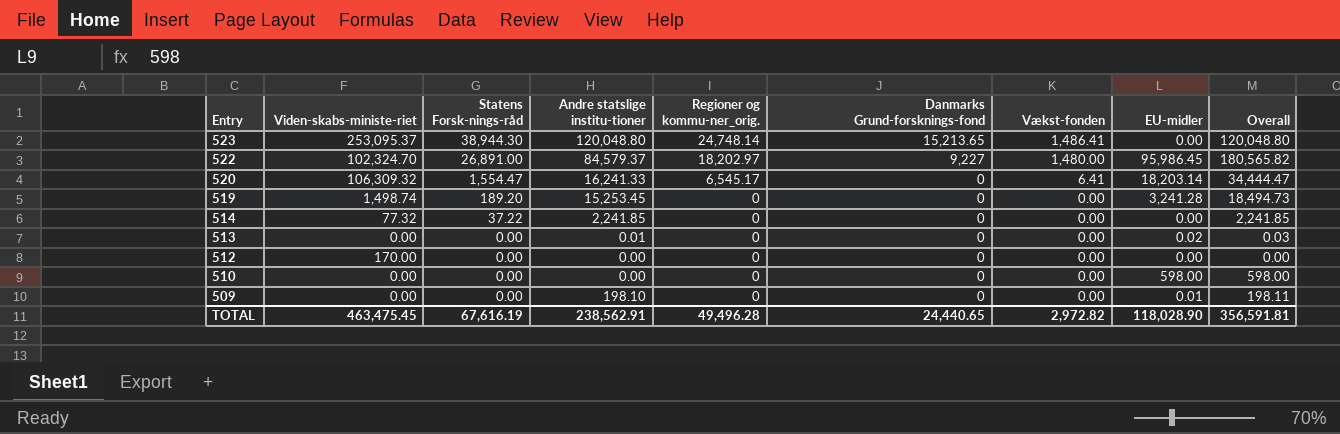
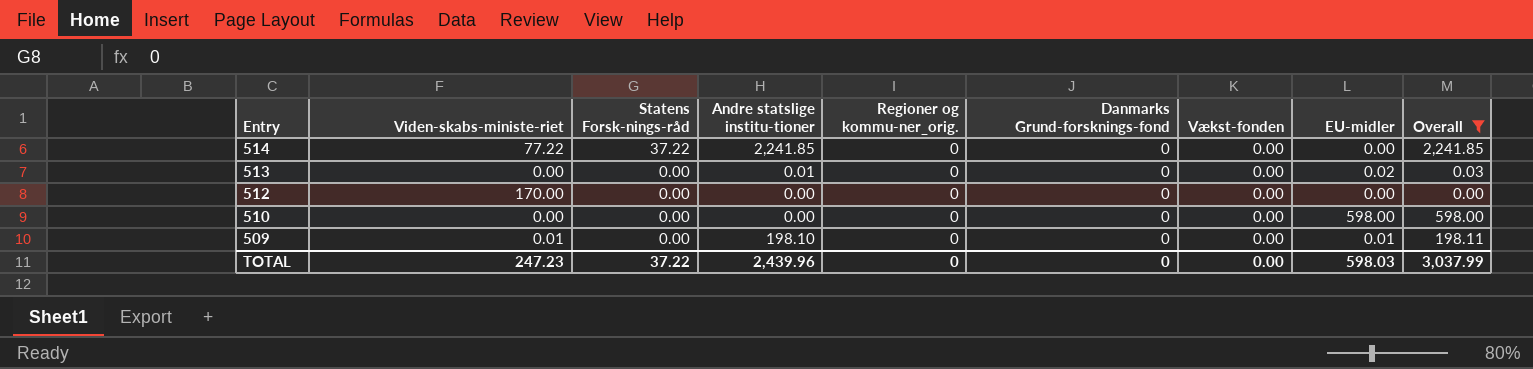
filter: none -> Overall <= 2,241.85
514 | Viden-skabs-ministe-riet: 77.32 -> 77.22
509 | Viden-skabs-ministe-riet: 0.00 -> 0.01
TOTAL | Viden-skabs-ministe-riet: 463,475.45 -> 247.23
TOTAL | Statens Forsk-nings-råd: 67,616.19 -> 37.22
TOTAL | Andre statslige institu-tioner: 238,562.91 -> 2,439.96
TOTAL | Regioner og kommu-ner_orig.: 49,496.28 -> 0
TOTAL | Danmarks Grund-forsknings-fond: 24,440.65 -> 0
TOTAL | Vækst-fonden: 2,972.82 -> 0.00
TOTAL | EU-midler: 118,028.90 -> 598.03
TOTAL | Overall: 356,591.81 -> 3,037.99

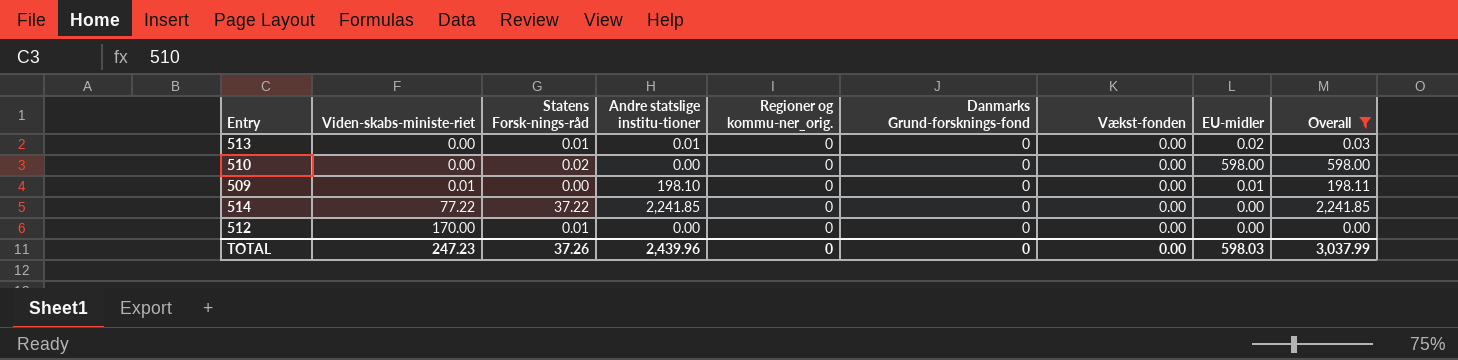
row order: Entry descending -> Viden-skabs-ministe-riet ascending
513 | Statens Forsk-nings-råd: 0.00 -> 0.01
510 | Statens Forsk-nings-råd: 0.00 -> 0.02
512 | Statens Forsk-nings-råd: 0.00 -> 0.01
TOTAL | Statens Forsk-nings-råd: 37.22 -> 37.26

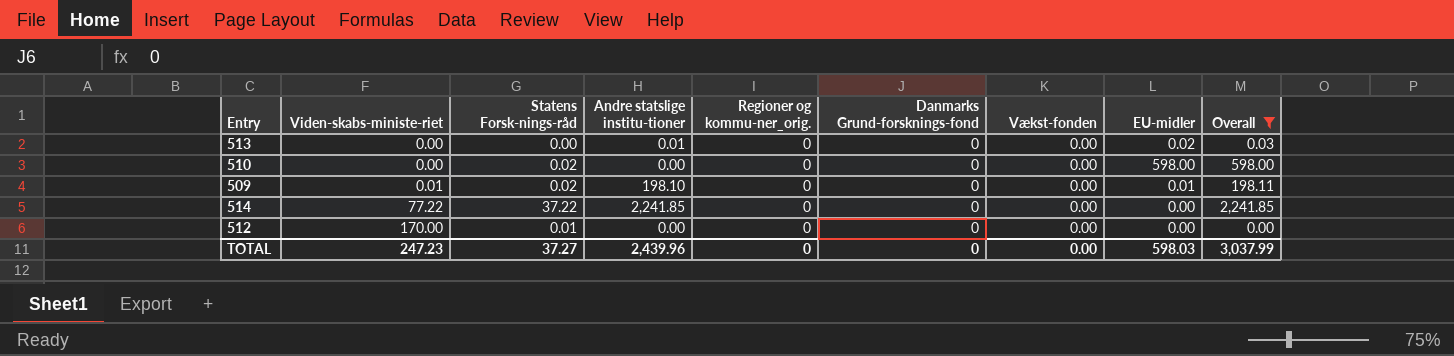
513 | Statens Forsk-nings-råd: 0.01 -> 0.00
509 | Statens Forsk-nings-råd: 0.00 -> 0.02
TOTAL | Statens Forsk-nings-råd: 37.26 -> 37.27

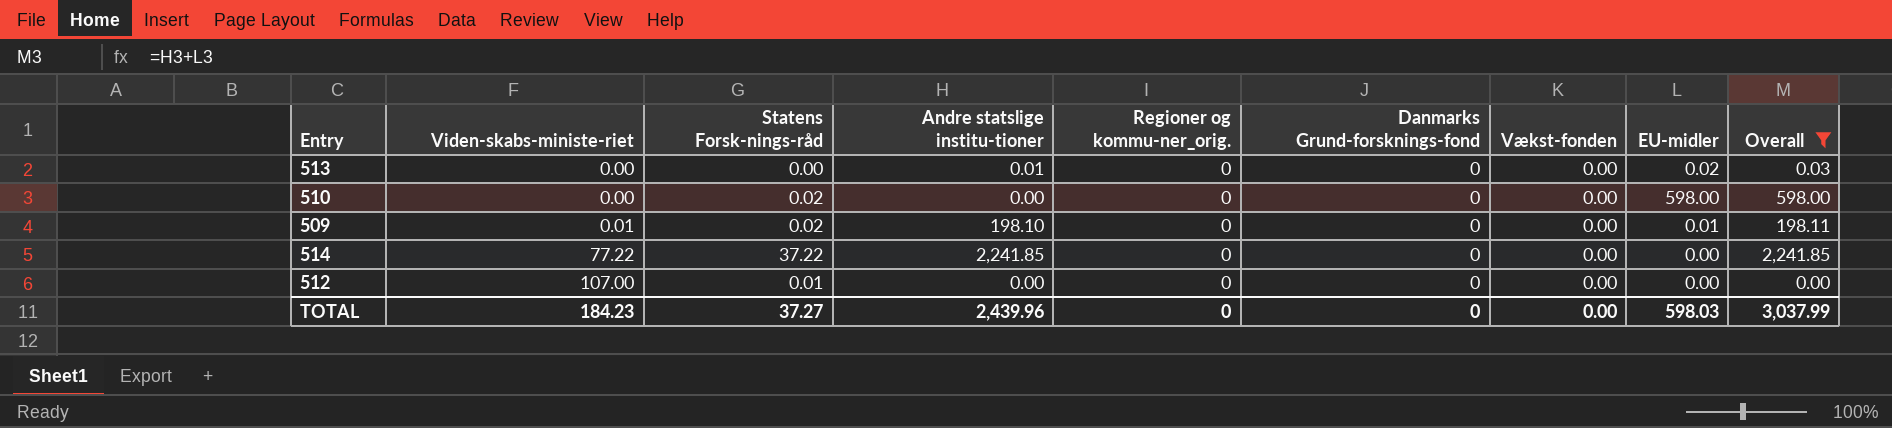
512 | Viden-skabs-ministe-riet: 170.00 -> 107.00
TOTAL | Viden-skabs-ministe-riet: 247.23 -> 184.23

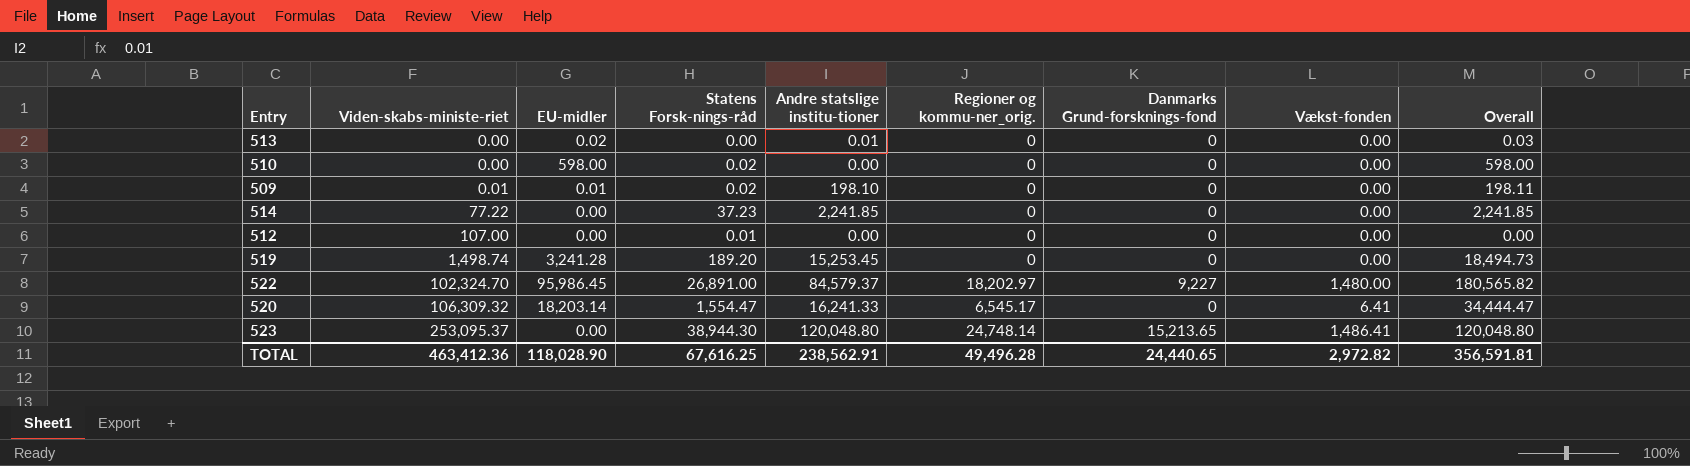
filter: Overall <= 2,241.85 -> none
column EU-midler | position: 8 -> 3
514 | Statens Forsk-nings-råd: 37.22 -> 37.23
TOTAL | Viden-skabs-ministe-riet: 184.23 -> 463,412.36
TOTAL | EU-midler: 598.03 -> 118,028.90
TOTAL | Statens Forsk-nings-råd: 37.27 -> 67,616.25
TOTAL | Andre statslige institu-tioner: 2,439.96 -> 238,562.91
TOTAL | Regioner og kommu-ner_orig.: 0 -> 49,496.28
TOTAL | Danmarks Grund-forsknings-fond: 0 -> 24,440.65
TOTAL | Vækst-fonden: 0.00 -> 2,972.82
TOTAL | Overall: 3,037.99 -> 356,591.81

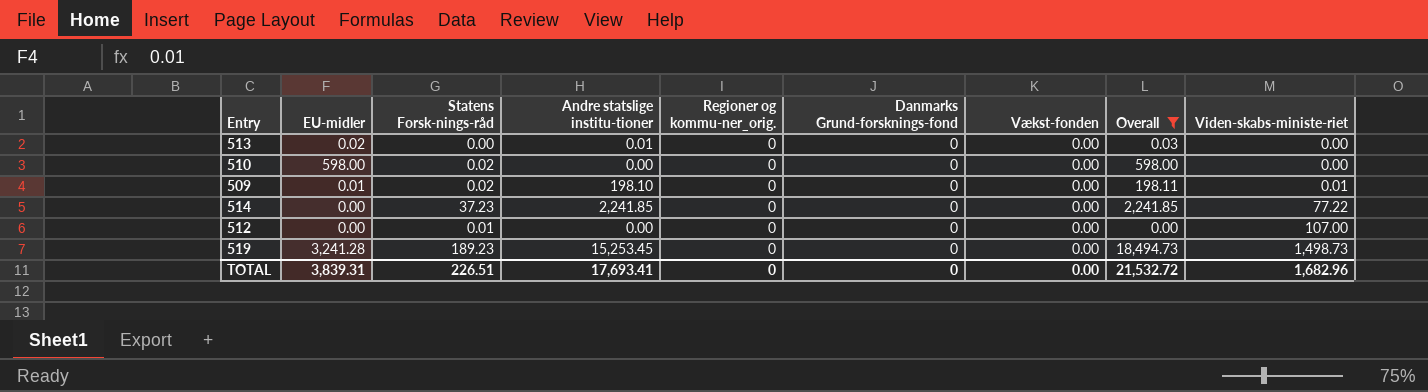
filter: none -> Overall <= 18,494.73
column Viden-skabs-ministe-riet | position: 2 -> 9
519 | Statens Forsk-nings-råd: 189.20 -> 189.23
519 | Viden-skabs-ministe-riet: 1,498.74 -> 1,498.73
TOTAL | EU-midler: 118,028.90 -> 3,839.31
TOTAL | Statens Forsk-nings-råd: 67,616.25 -> 226.51
TOTAL | Andre statslige institu-tioner: 238,562.91 -> 17,693.41
TOTAL | Regioner og kommu-ner_orig.: 49,496.28 -> 0
TOTAL | Danmarks Grund-forsknings-fond: 24,440.65 -> 0
TOTAL | Vækst-fonden: 2,972.82 -> 0.00
TOTAL | Overall: 356,591.81 -> 21,532.72
TOTAL | Viden-skabs-ministe-riet: 463,412.36 -> 1,682.96

